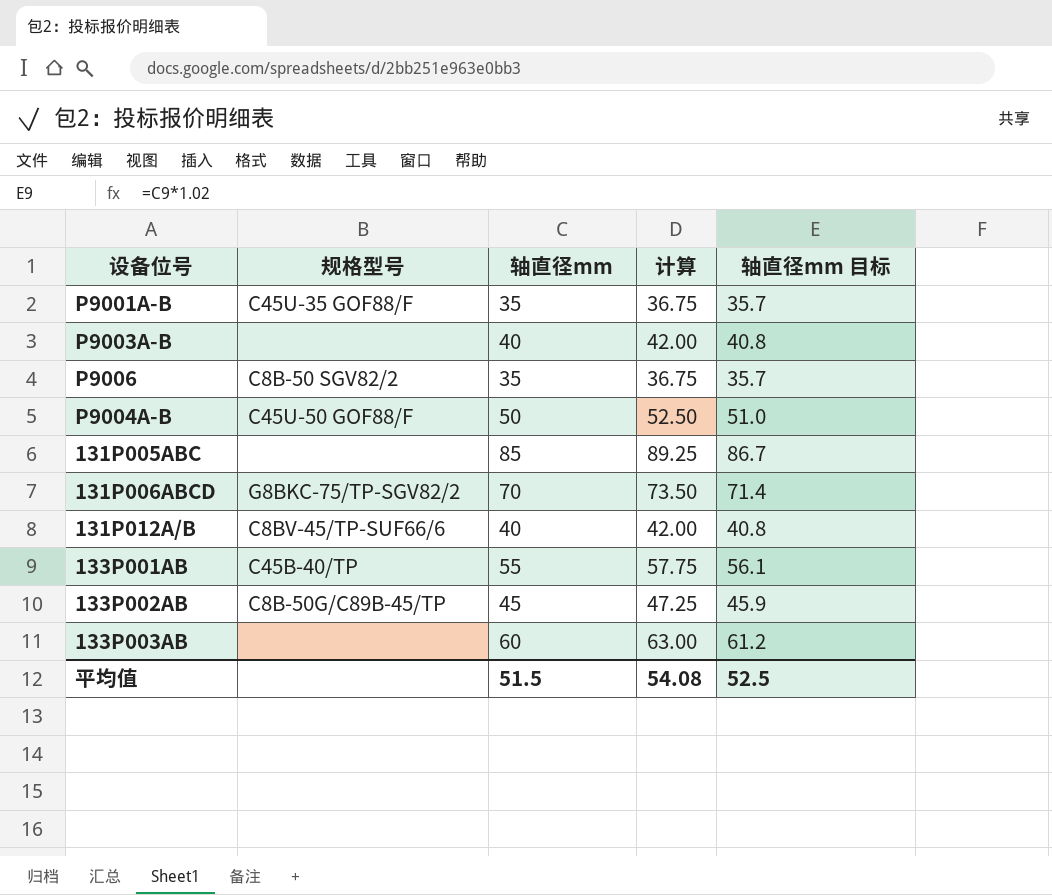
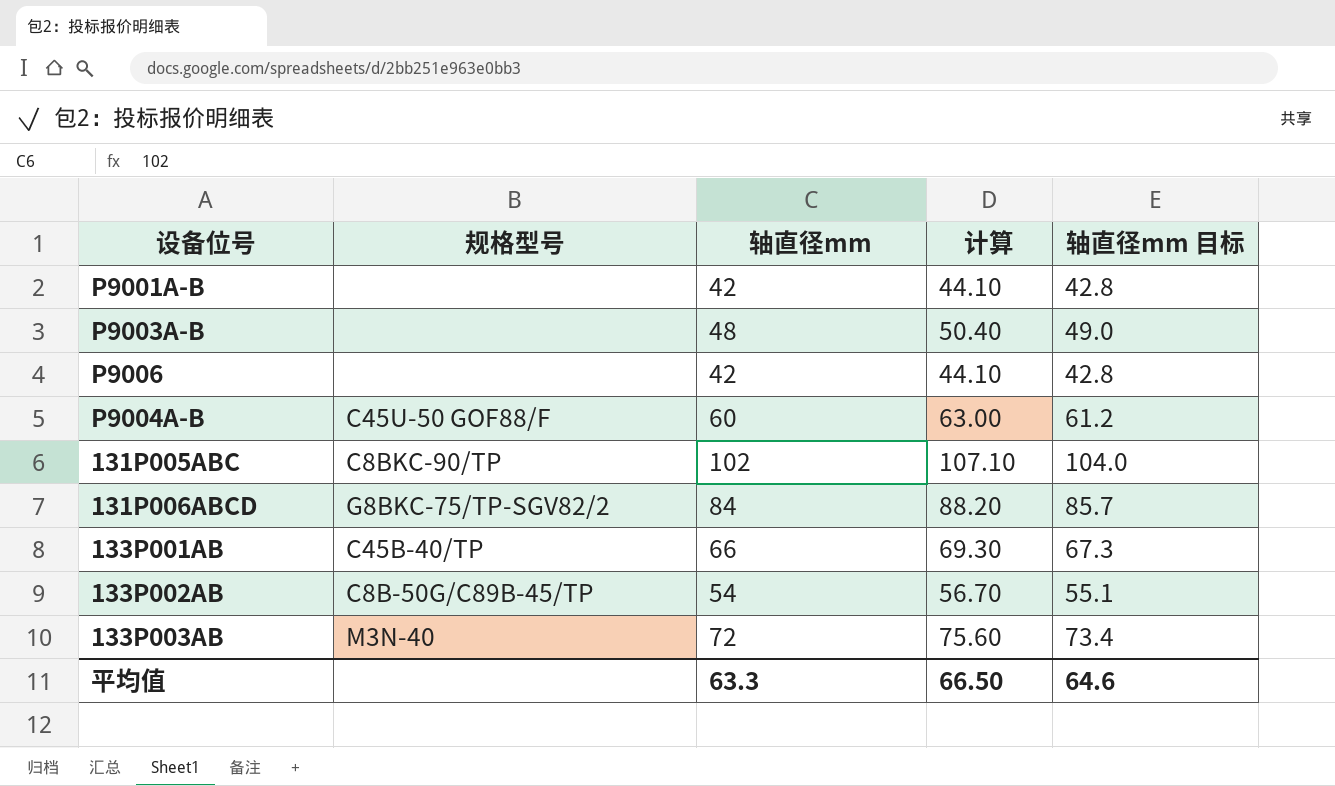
row 131P012A/B: C8BV-45/TP-SUF66/6 | 40 | 42.00 | 40.8 -> none
P9001A-B | 规格型号: C45U-35 GOF88/F -> none
P9001A-B | 轴直径mm: 35 -> 42
P9001A-B | 计算: 36.75 -> 44.10
P9001A-B | 轴直径mm 目标: 35.7 -> 42.8
P9003A-B | 轴直径mm: 40 -> 48
P9003A-B | 计算: 42.00 -> 50.40
P9003A-B | 轴直径mm 目标: 40.8 -> 49.0
P9006 | 规格型号: C8B-50 SGV82/2 -> none
P9006 | 轴直径mm: 35 -> 42
P9006 | 计算: 36.75 -> 44.10
P9006 | 轴直径mm 目标: 35.7 -> 42.8
P9004A-B | 轴直径mm: 50 -> 60
P9004A-B | 计算: 52.50 -> 63.00
P9004A-B | 轴直径mm 目标: 51.0 -> 61.2
131P005ABC | 规格型号: none -> C8BKC-90/TP
131P005ABC | 轴直径mm: 85 -> 102
131P005ABC | 计算: 89.25 -> 107.10
131P005ABC | 轴直径mm 目标: 86.7 -> 104.0
131P006ABCD | 轴直径mm: 70 -> 84
131P006ABCD | 计算: 73.50 -> 88.20
131P006ABCD | 轴直径mm 目标: 71.4 -> 85.7
133P001AB | 轴直径mm: 55 -> 66
133P001AB | 计算: 57.75 -> 69.30
133P001AB | 轴直径mm 目标: 56.1 -> 67.3
133P002AB | 轴直径mm: 45 -> 54
133P002AB | 计算: 47.25 -> 56.70
133P002AB | 轴直径mm 目标: 45.9 -> 55.1
133P003AB | 规格型号: none -> M3N-40
133P003AB | 轴直径mm: 60 -> 72
133P003AB | 计算: 63.00 -> 75.60
133P003AB | 轴直径mm 目标: 61.2 -> 73.4
平均值 | 轴直径mm: 51.5 -> 63.3
平均值 | 计算: 54.08 -> 66.50
平均值 | 轴直径mm 目标: 52.5 -> 64.6

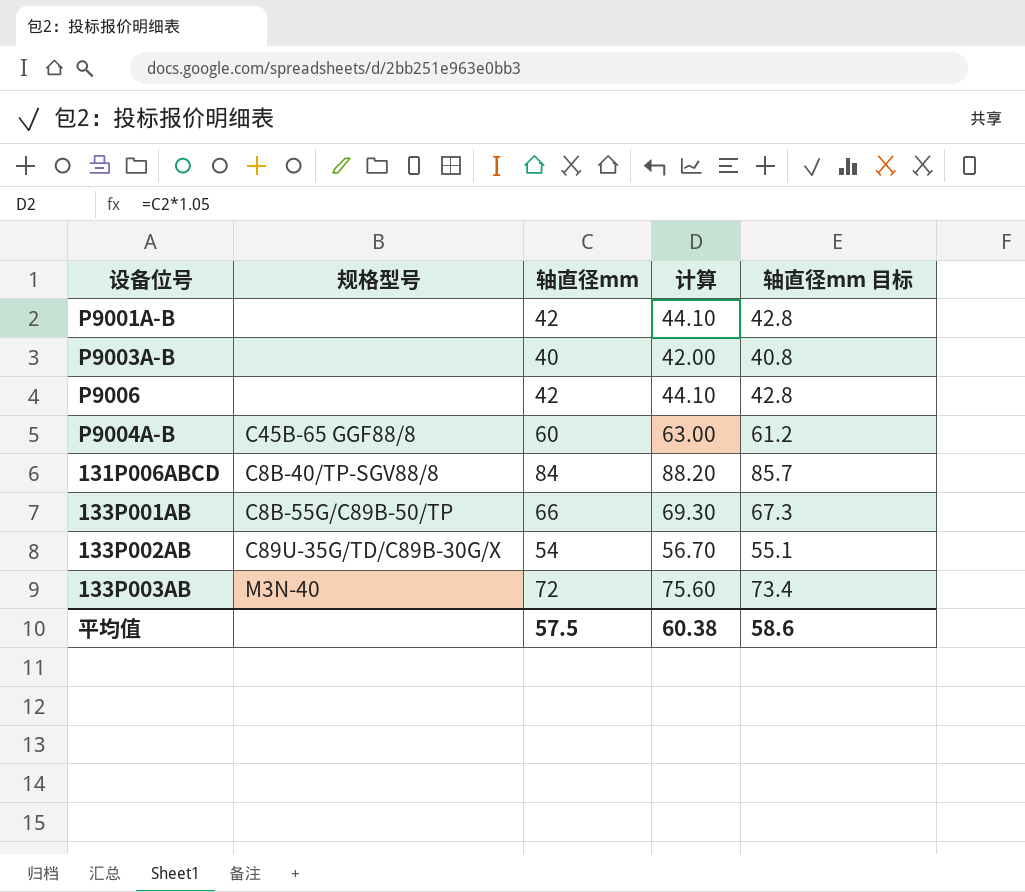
row 131P005ABC: C8BKC-90/TP | 102 | 107.10 | 104.0 -> none
P9003A-B | 轴直径mm: 48 -> 40
P9003A-B | 计算: 50.40 -> 42.00
P9003A-B | 轴直径mm 目标: 49.0 -> 40.8
P9004A-B | 规格型号: C45U-50 GOF88/F -> C45B-65 GGF88/8
131P006ABCD | 规格型号: G8BKC-75/TP-SGV82/2 -> C8B-40/TP-SGV88/8
133P001AB | 规格型号: C45B-40/TP -> C8B-55G/C89B-50/TP
133P002AB | 规格型号: C8B-50G/C89B-45/TP -> C89U-35G/TD/C89B-30G/X
平均值 | 轴直径mm: 63.3 -> 57.5
平均值 | 计算: 66.50 -> 60.38
平均值 | 轴直径mm 目标: 64.6 -> 58.6

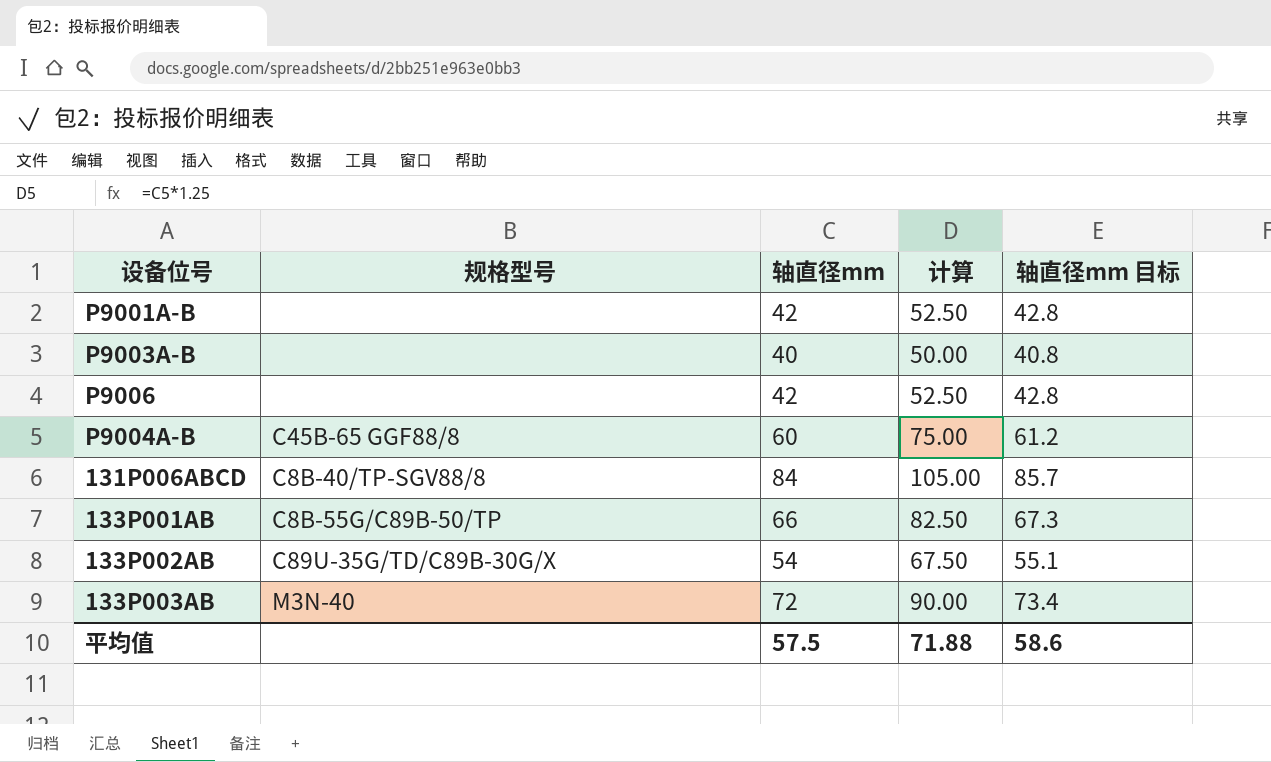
column 计算 | formula: [轴直径mm] * 1.05 -> [轴直径mm] * 1.25
平均值 | 计算: 60.38 -> 71.88

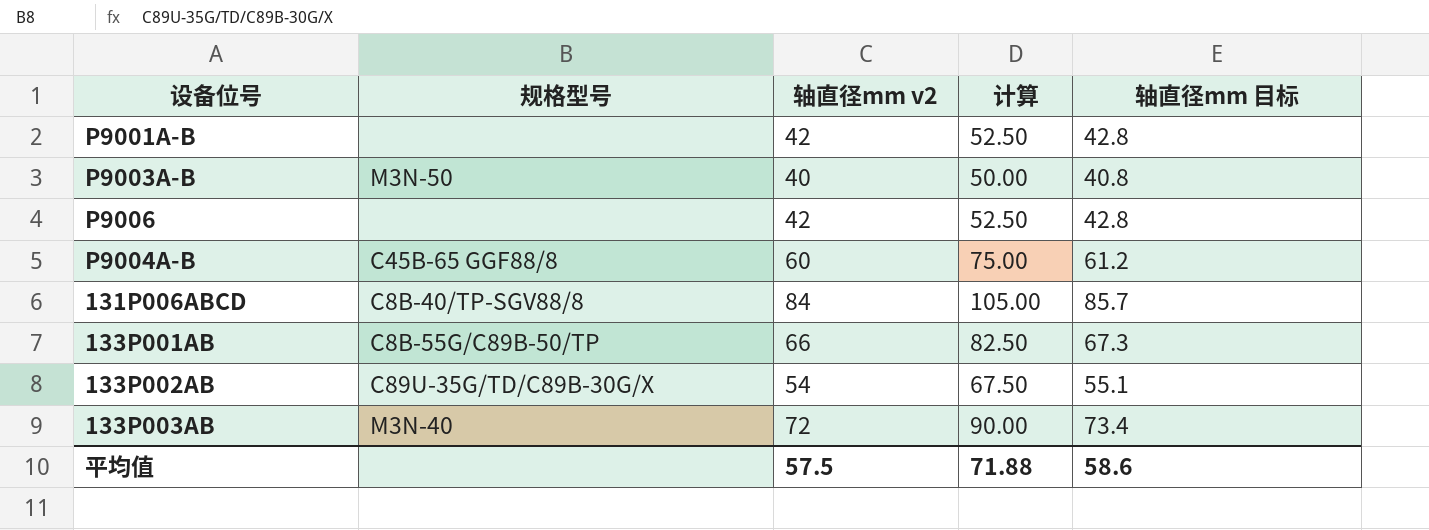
column name: 轴直径mm -> 轴直径mm v2
P9003A-B | 规格型号: none -> M3N-50

